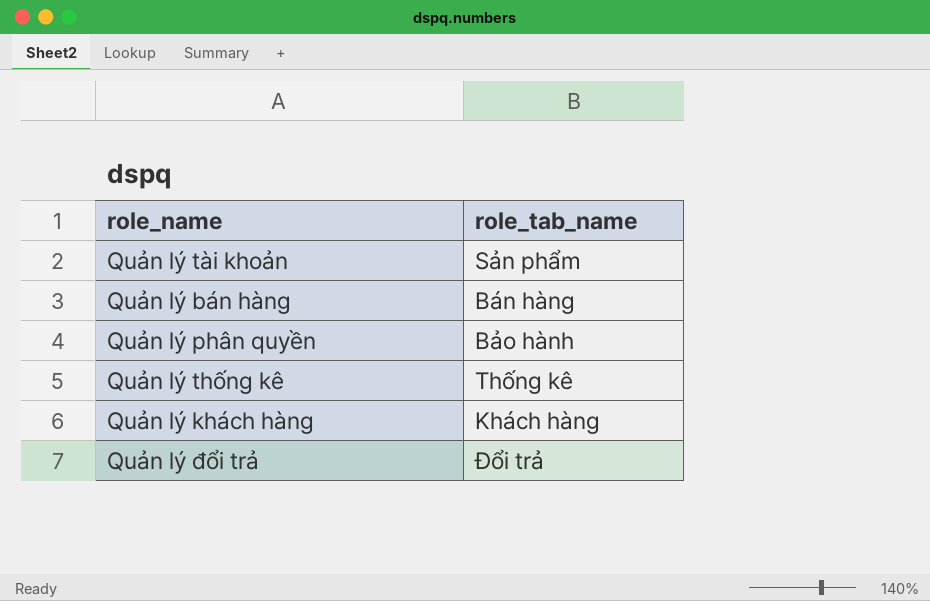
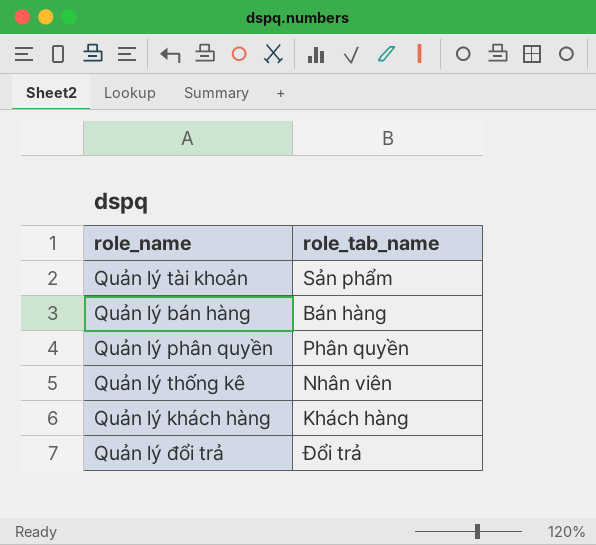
Quản lý phân quyền | role_tab_name: Bảo hành -> Phân quyền
Quản lý thống kê | role_tab_name: Thống kê -> Nhân viên

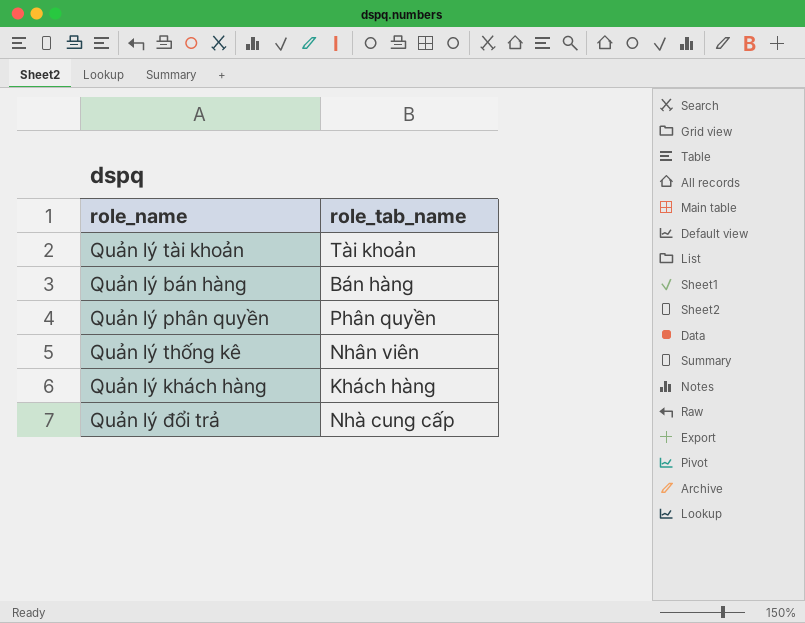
Quản lý tài khoản | role_tab_name: Sản phẩm -> Tài khoản
Quản lý đổi trả | role_tab_name: Đổi trả -> Nhà cung cấp

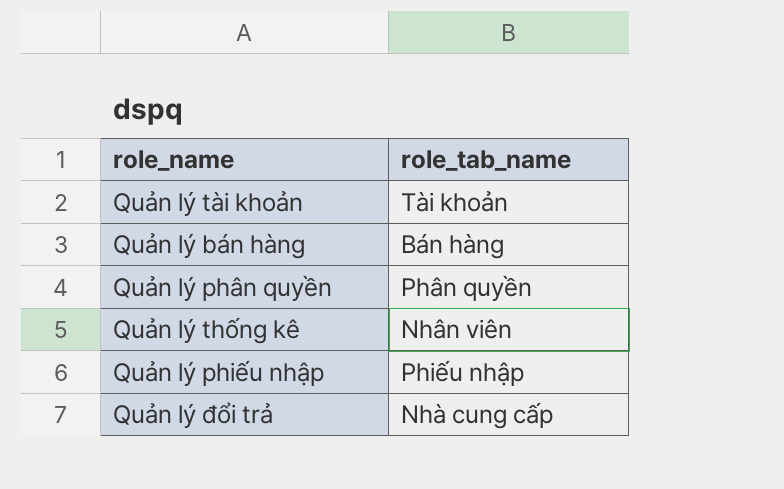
row Quản lý khách hàng: Khách hàng -> none
row Quản lý phiếu nhập: none -> Phiếu nhập

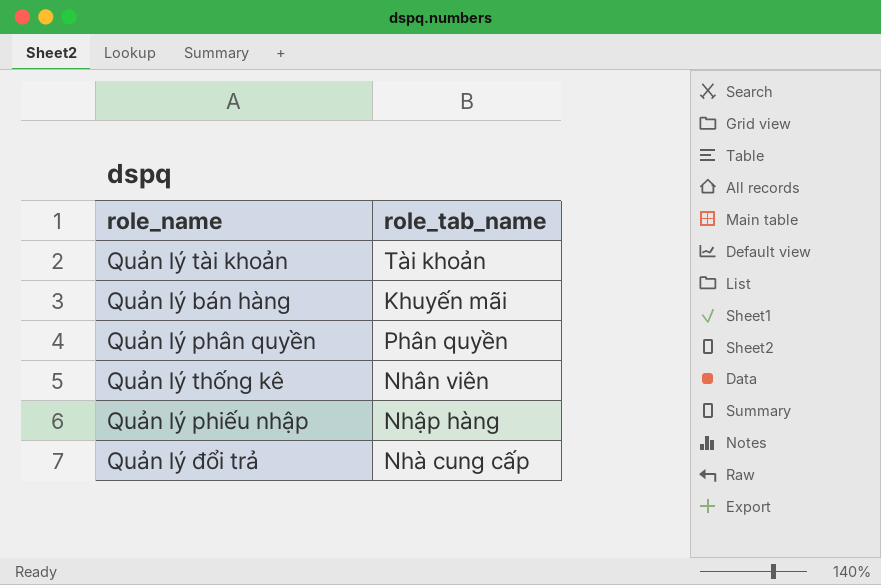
Quản lý bán hàng | role_tab_name: Bán hàng -> Khuyến mãi
Quản lý phiếu nhập | role_tab_name: Phiếu nhập -> Nhập hàng

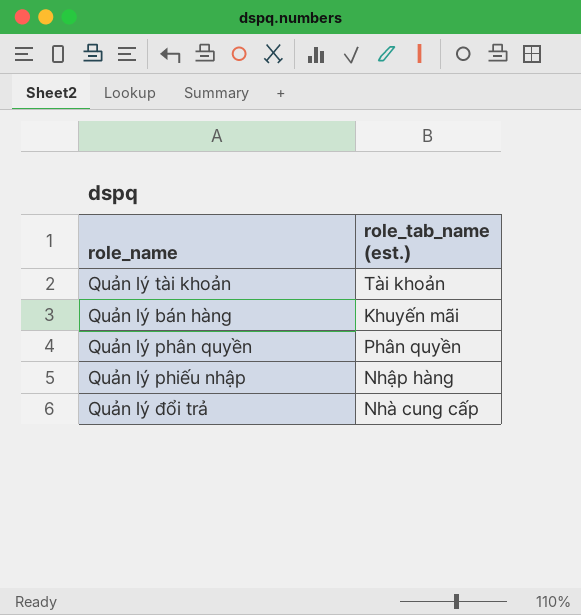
column name: role_tab_name -> role_tab_name (est.)
row Quản lý thống kê: Nhân viên -> none

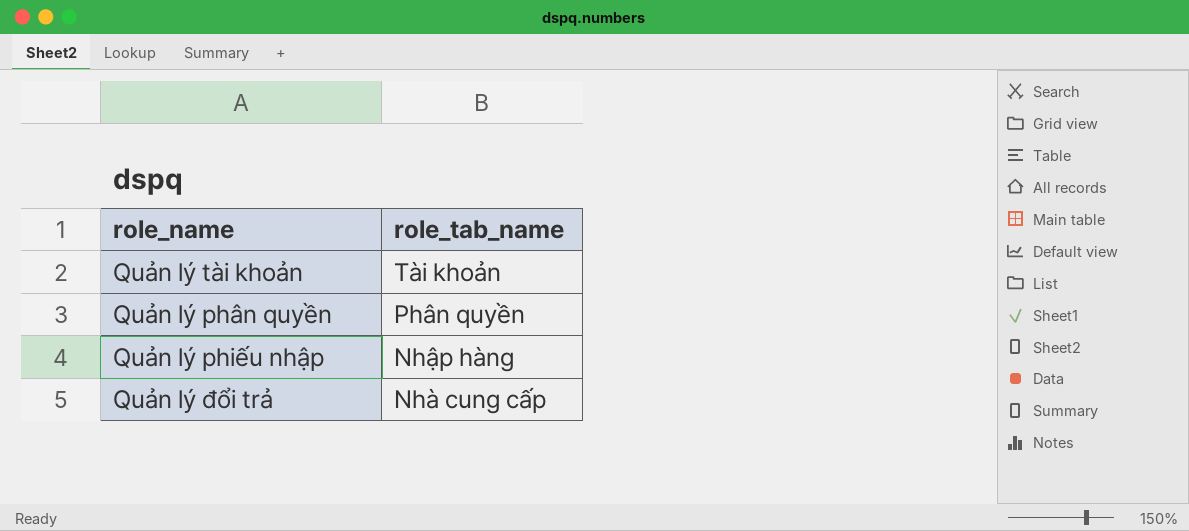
column name: role_tab_name (est.) -> role_tab_name
row Quản lý bán hàng: Khuyến mãi -> none

